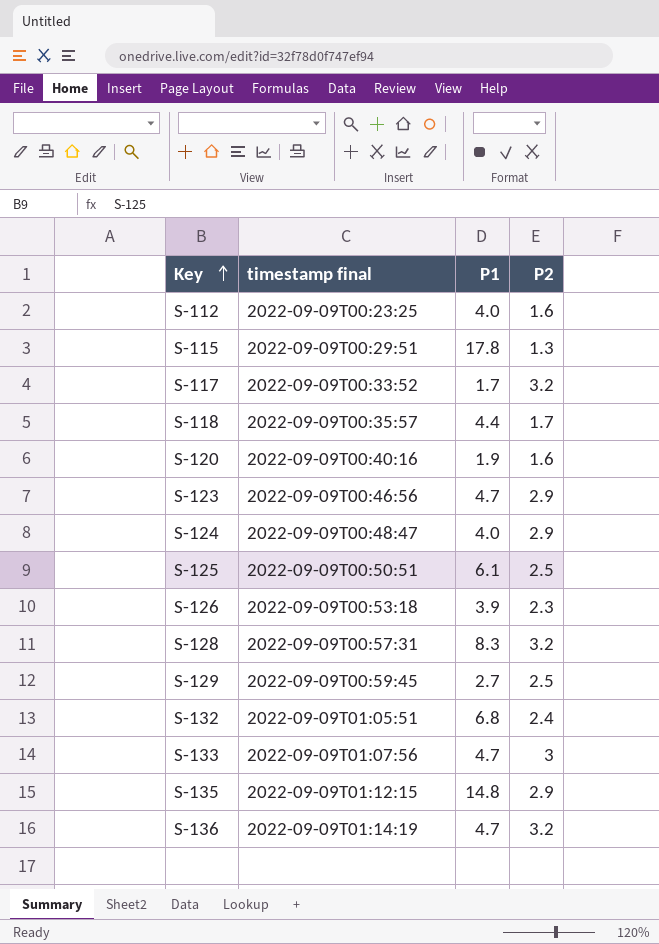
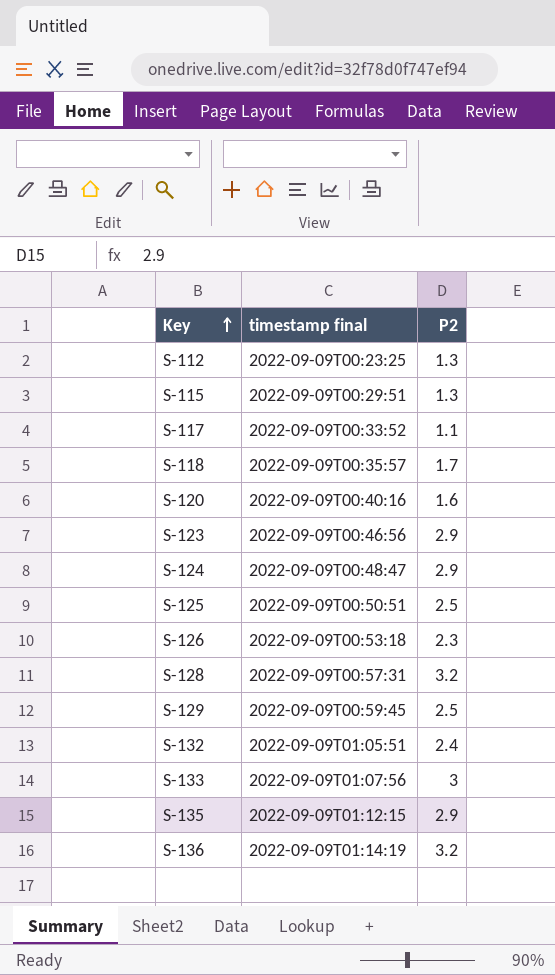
column P1 | position: 3 -> none
S-112 | P2: 1.6 -> 1.3
S-117 | P2: 3.2 -> 1.1

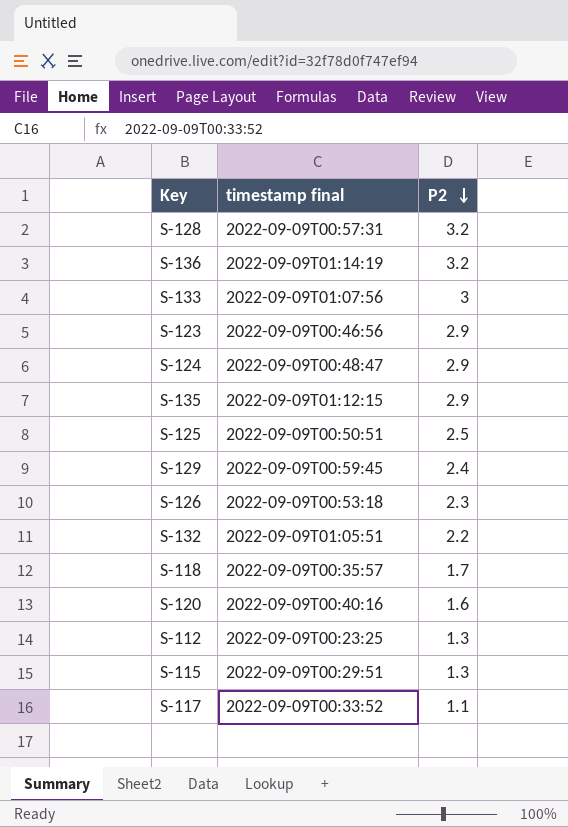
row order: Key ascending -> P2 descending
S-129 | P2: 2.5 -> 2.4
S-132 | P2: 2.4 -> 2.2

